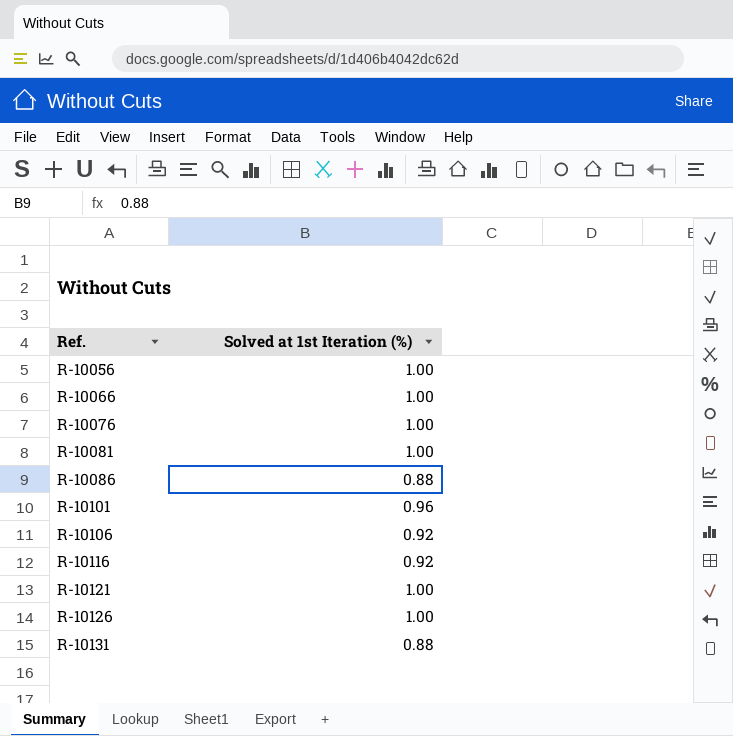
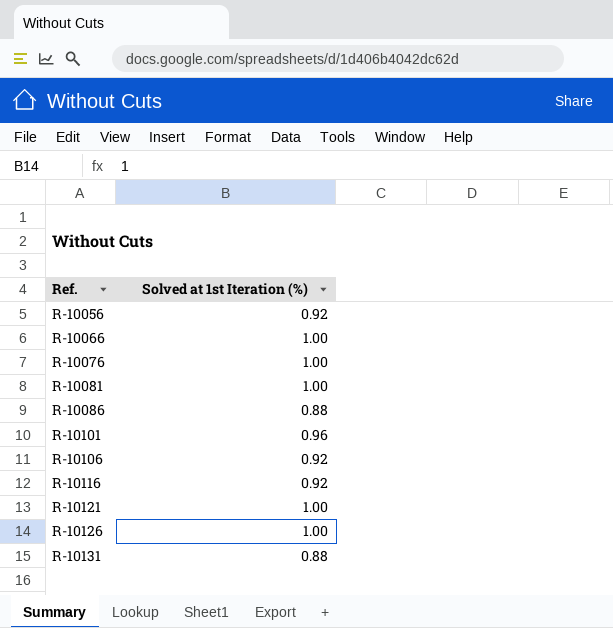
R-10056 | Solved at 1st Iteration (%): 1.00 -> 0.92

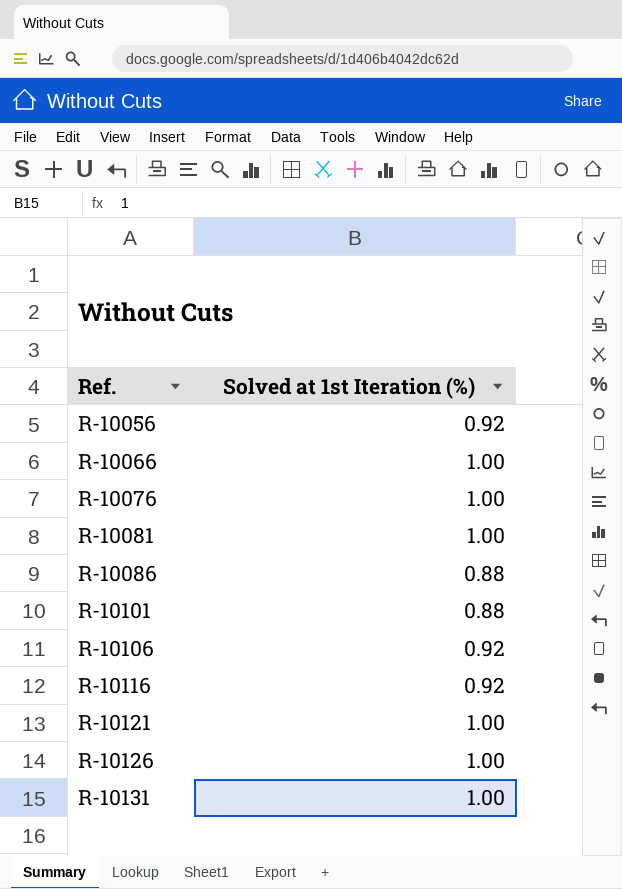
R-10101 | Solved at 1st Iteration (%): 0.96 -> 0.88
R-10131 | Solved at 1st Iteration (%): 0.88 -> 1.00

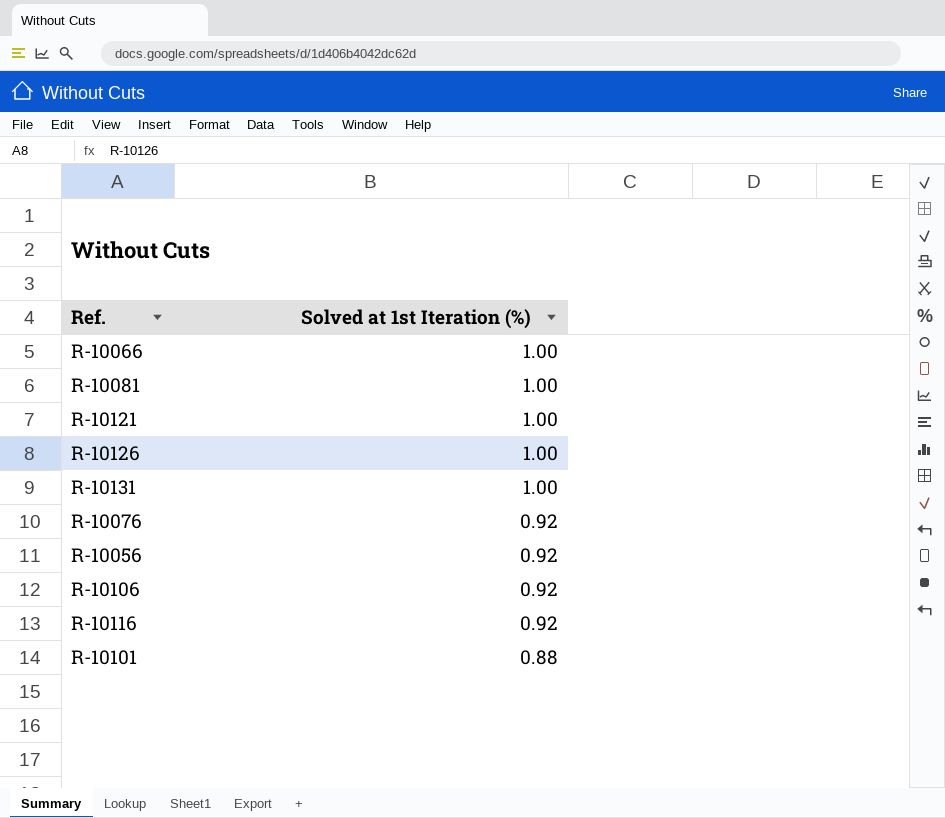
row order: Ref. ascending -> Solved at 1st Iteration (%) descending
row R-10086: 0.88 -> none
R-10076 | Solved at 1st Iteration (%): 1.00 -> 0.92

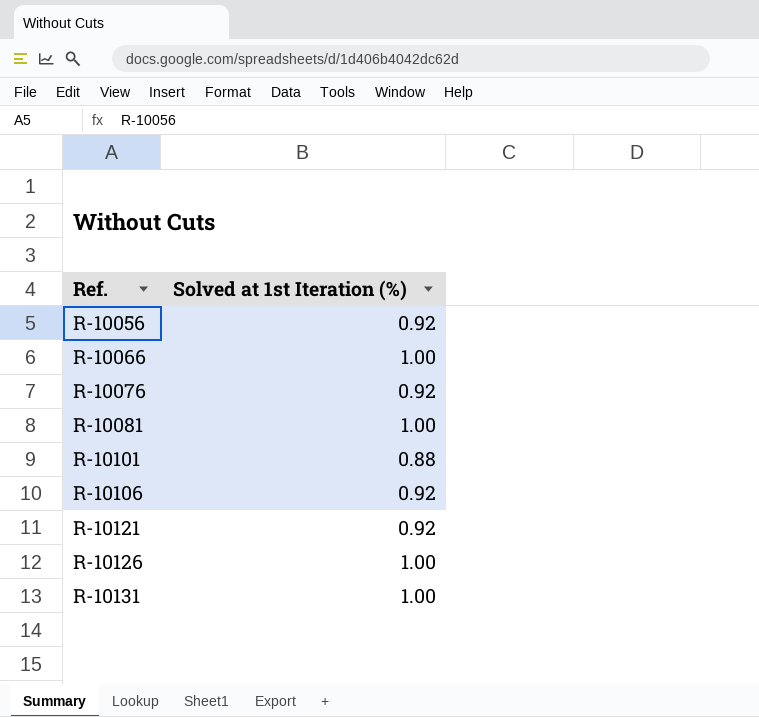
row order: Solved at 1st Iteration (%) descending -> Ref. ascending
row R-10116: 0.92 -> none
R-10121 | Solved at 1st Iteration (%): 1.00 -> 0.92

